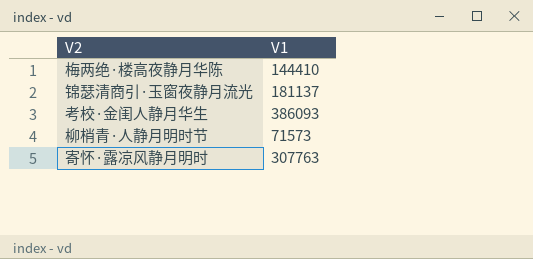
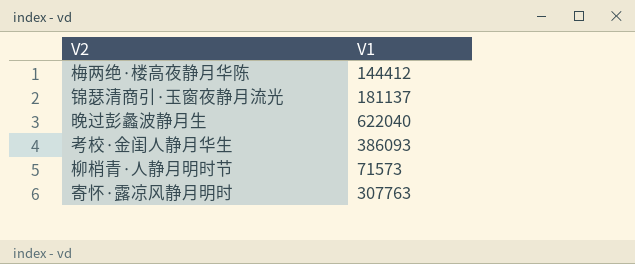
梅两绝·楼高夜静月华陈 | V1: 144410 -> 144412
row 晚过彭蠡波静月生: none -> 622040

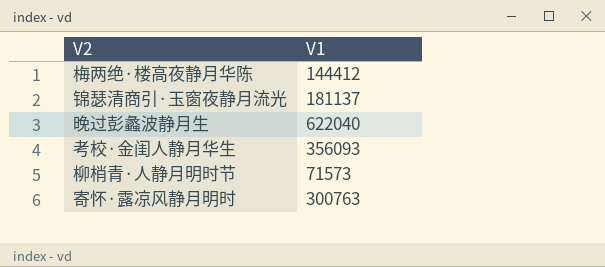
考校·金闺人静月华生 | V1: 386093 -> 356093
寄怀·露凉风静月明时 | V1: 307763 -> 300763

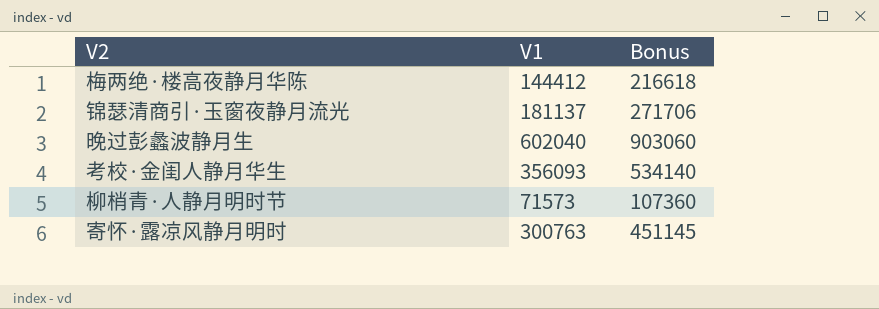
column Bonus | formula: none -> [V1] * 1.5
晚过彭蠡波静月生 | V1: 622040 -> 602040

